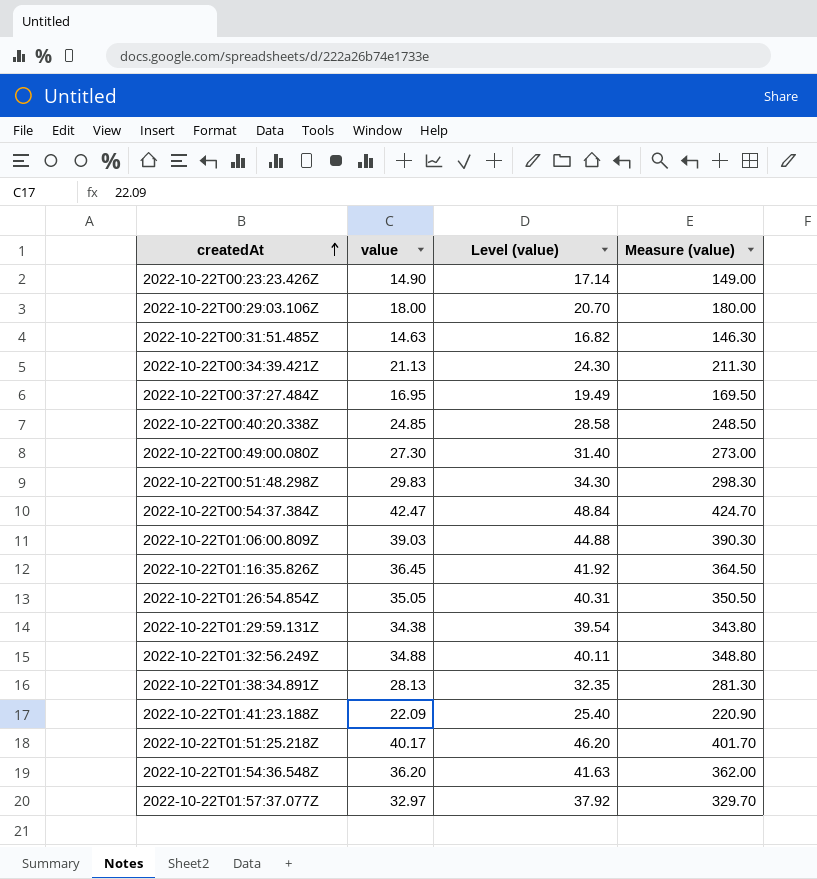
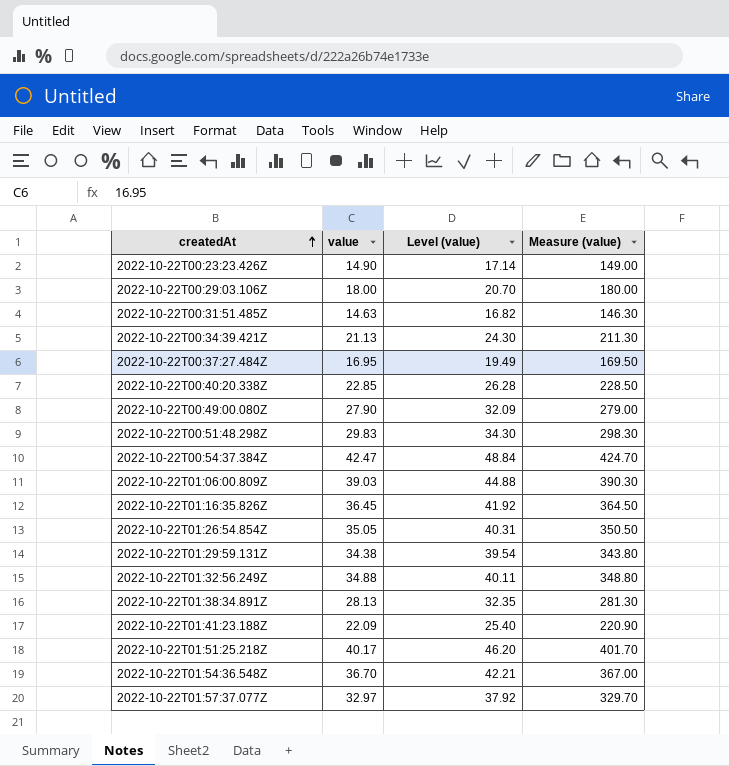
2022-10-22T00:40:20.338Z | value: 24.85 -> 22.85
2022-10-22T00:40:20.338Z | Level (value): 28.58 -> 26.28
2022-10-22T00:40:20.338Z | Measure (value): 248.50 -> 228.50
2022-10-22T00:49:00.080Z | value: 27.30 -> 27.90
2022-10-22T00:49:00.080Z | Level (value): 31.40 -> 32.09
2022-10-22T00:49:00.080Z | Measure (value): 273.00 -> 279.00
2022-10-22T01:54:36.548Z | value: 36.20 -> 36.70
2022-10-22T01:54:36.548Z | Level (value): 41.63 -> 42.21
2022-10-22T01:54:36.548Z | Measure (value): 362.00 -> 367.00

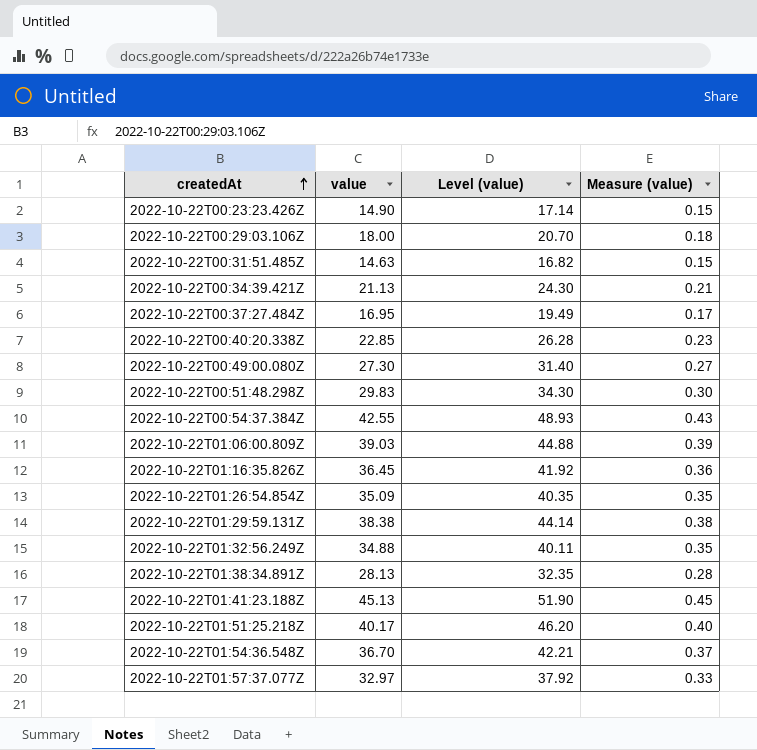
column Measure (value) | formula: [value] * 10 -> [value] * 0.01
2022-10-22T00:49:00.080Z | value: 27.90 -> 27.30
2022-10-22T00:49:00.080Z | Level (value): 32.09 -> 31.40
2022-10-22T00:54:37.384Z | value: 42.47 -> 42.55
2022-10-22T00:54:37.384Z | Level (value): 48.84 -> 48.93
2022-10-22T01:26:54.854Z | value: 35.05 -> 35.09
2022-10-22T01:26:54.854Z | Level (value): 40.31 -> 40.35
2022-10-22T01:29:59.131Z | value: 34.38 -> 38.38
2022-10-22T01:29:59.131Z | Level (value): 39.54 -> 44.14
2022-10-22T01:41:23.188Z | value: 22.09 -> 45.13
2022-10-22T01:41:23.188Z | Level (value): 25.40 -> 51.90

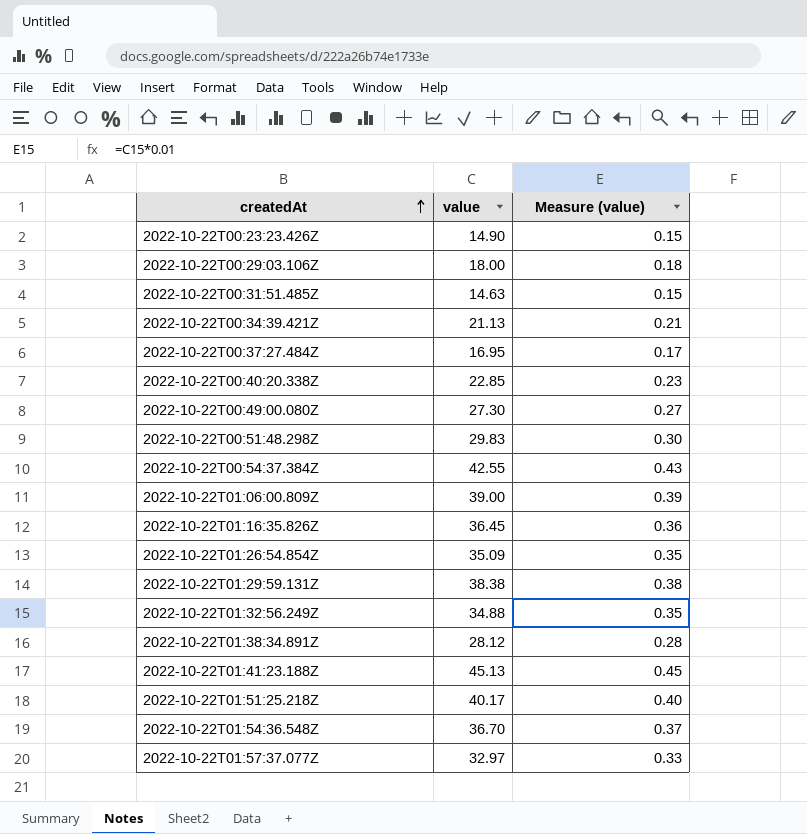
column Level (value) | formula: [value] * 1.15 -> none
2022-10-22T01:06:00.809Z | value: 39.03 -> 39.00
2022-10-22T01:38:34.891Z | value: 28.13 -> 28.12

